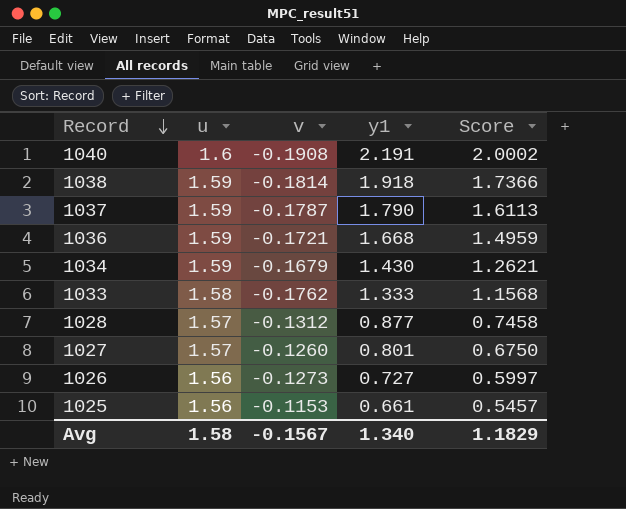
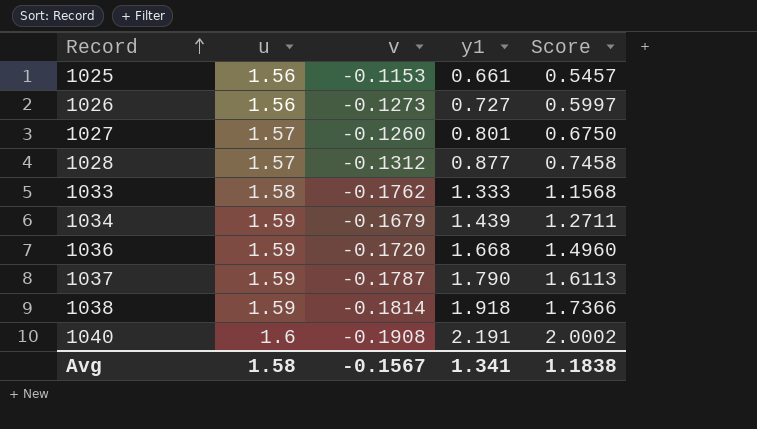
row order: Record descending -> Record ascending
1034 | y1: 1.430 -> 1.439
1034 | Score: 1.2621 -> 1.2711
1036 | v: -0.1721 -> -0.1720
1036 | Score: 1.4959 -> 1.4960
Avg | y1: 1.340 -> 1.341
Avg | Score: 1.1829 -> 1.1838

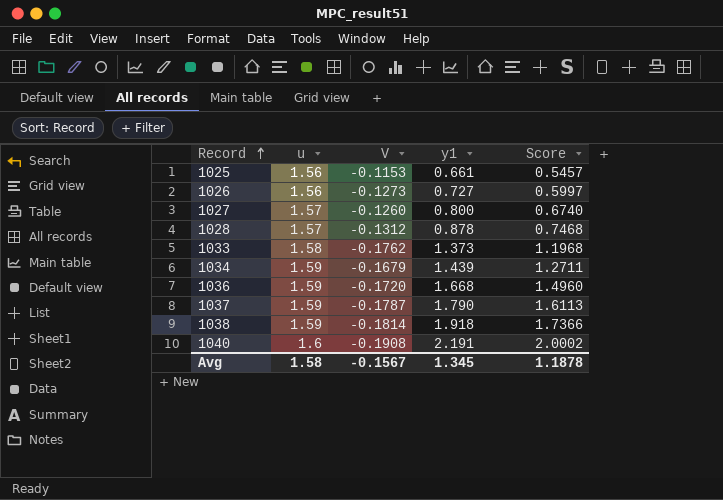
column name: v -> V
1027 | y1: 0.801 -> 0.800
1027 | Score: 0.6750 -> 0.6740
1028 | y1: 0.877 -> 0.878
1028 | Score: 0.7458 -> 0.7468
1033 | y1: 1.333 -> 1.373
1033 | Score: 1.1568 -> 1.1968
Avg | y1: 1.341 -> 1.345
Avg | Score: 1.1838 -> 1.1878

